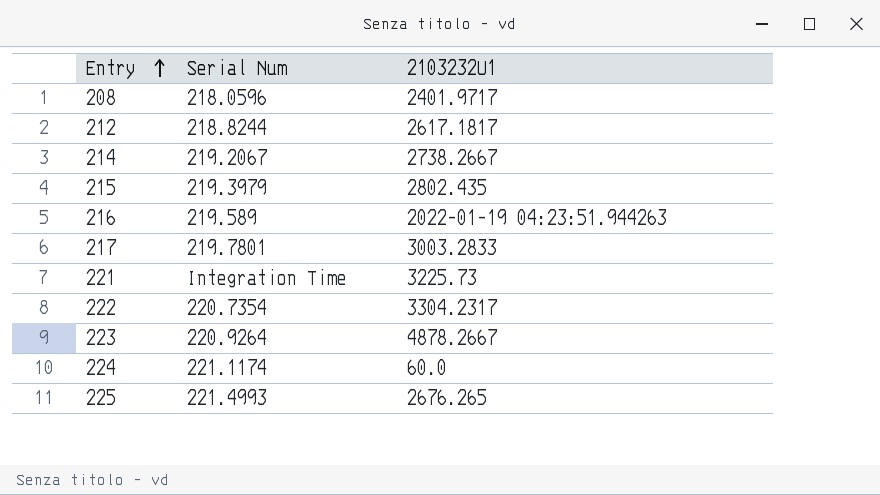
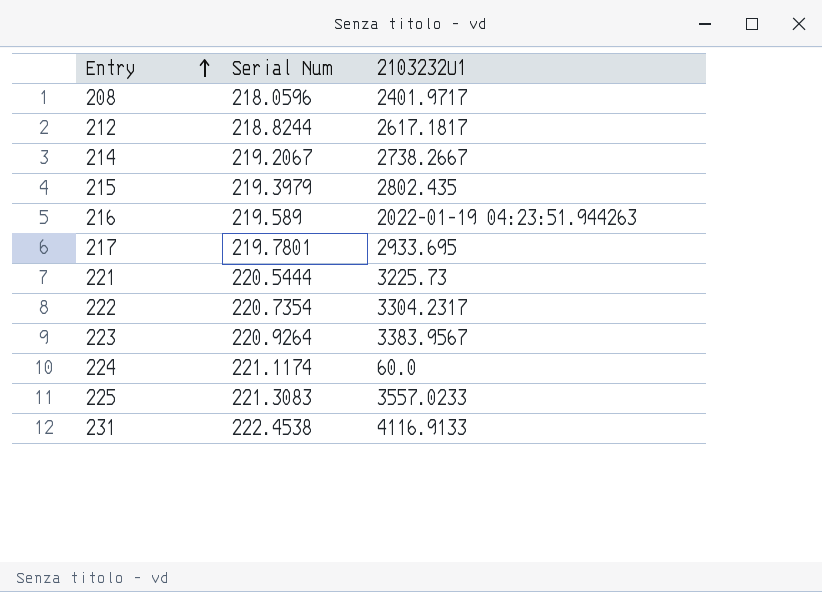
217 | 2103232U1: 3003.2833 -> 2933.695
221 | Serial Num: Integration Time -> 220.5444
223 | 2103232U1: 4878.2667 -> 3383.9567
225 | Serial Num: 221.4993 -> 221.3083
225 | 2103232U1: 2676.265 -> 3557.0233
row 231: none -> 222.4538 | 4116.9133

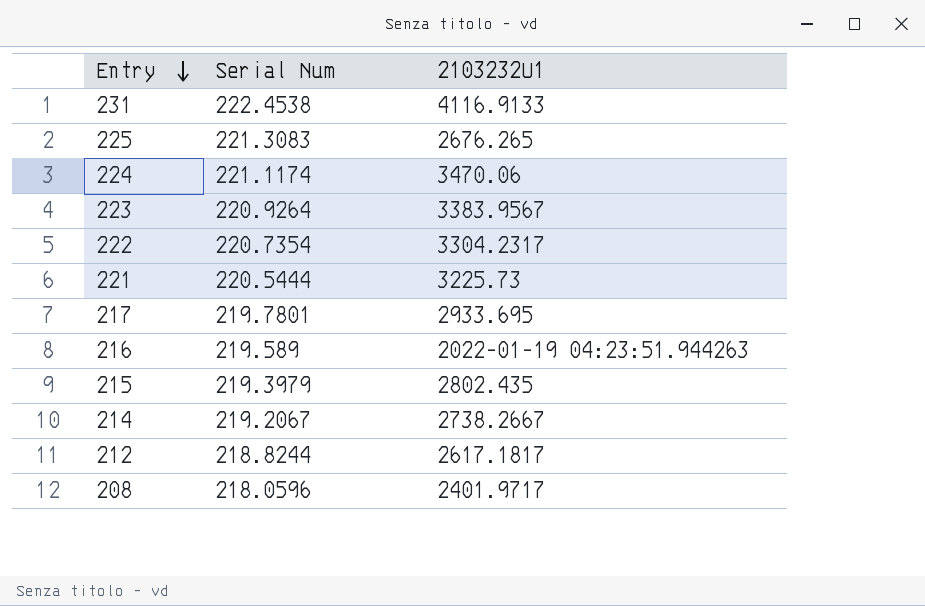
row order: Entry ascending -> Entry descending
225 | 2103232U1: 3557.0233 -> 2676.265
224 | 2103232U1: 60.0 -> 3470.06

